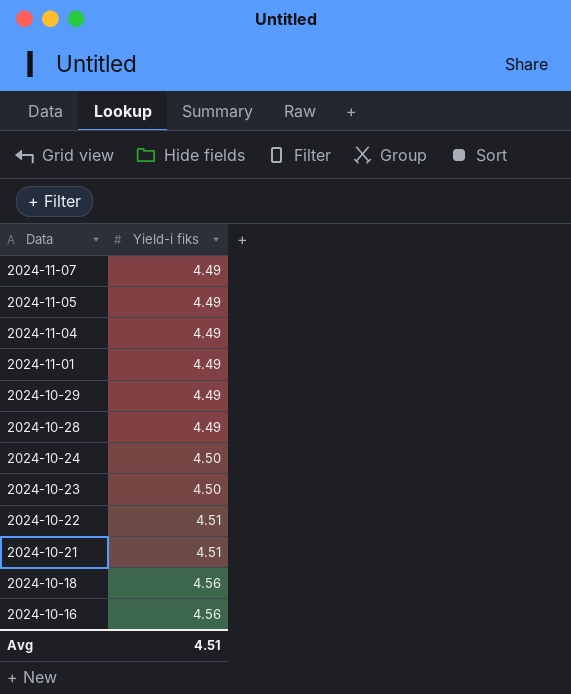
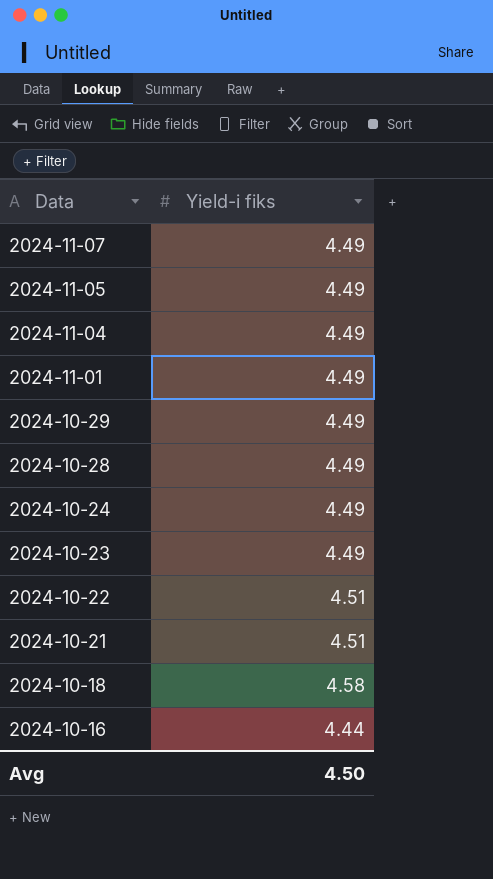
2024-10-24 | Yield-i fiks: 4.50 -> 4.49
2024-10-23 | Yield-i fiks: 4.50 -> 4.49
2024-10-18 | Yield-i fiks: 4.56 -> 4.58
2024-10-16 | Yield-i fiks: 4.56 -> 4.44
Avg | Yield-i fiks: 4.51 -> 4.50

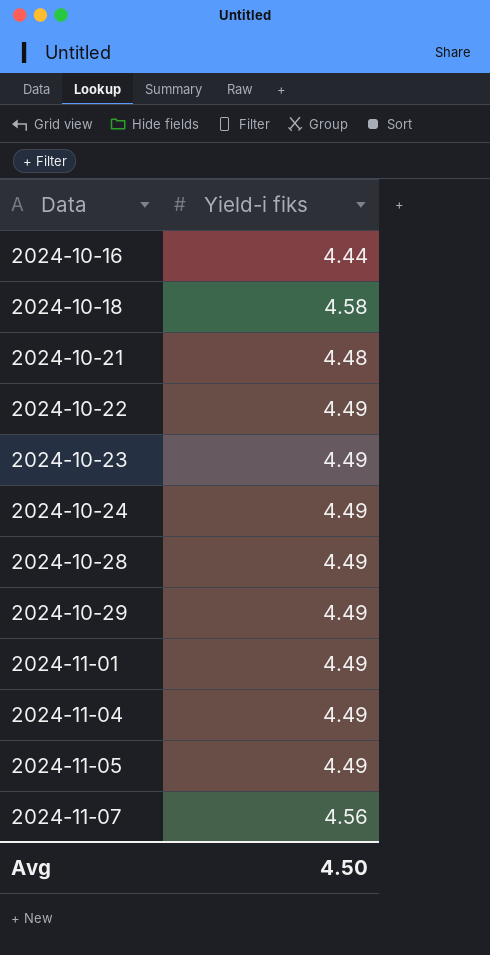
row order: Data descending -> Data ascending
2024-10-21 | Yield-i fiks: 4.51 -> 4.48
2024-10-22 | Yield-i fiks: 4.51 -> 4.49
2024-11-07 | Yield-i fiks: 4.49 -> 4.56

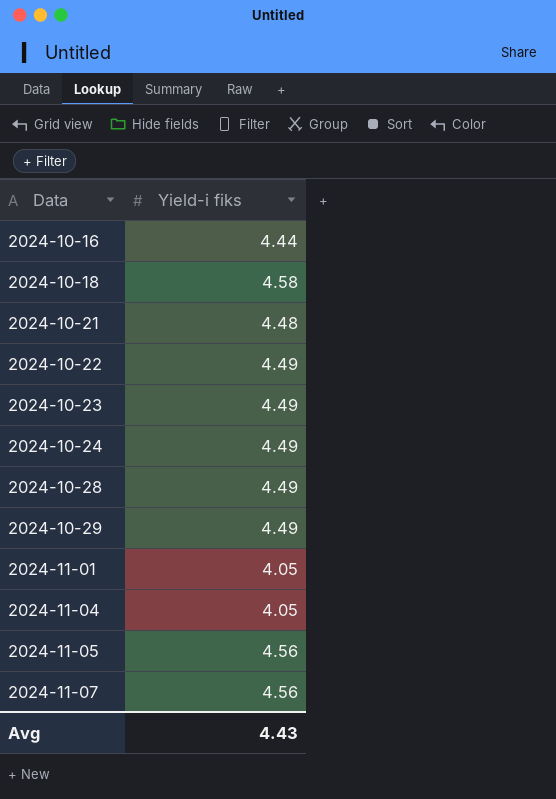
2024-11-01 | Yield-i fiks: 4.49 -> 4.05
2024-11-04 | Yield-i fiks: 4.49 -> 4.05
2024-11-05 | Yield-i fiks: 4.49 -> 4.56
Avg | Yield-i fiks: 4.50 -> 4.43

